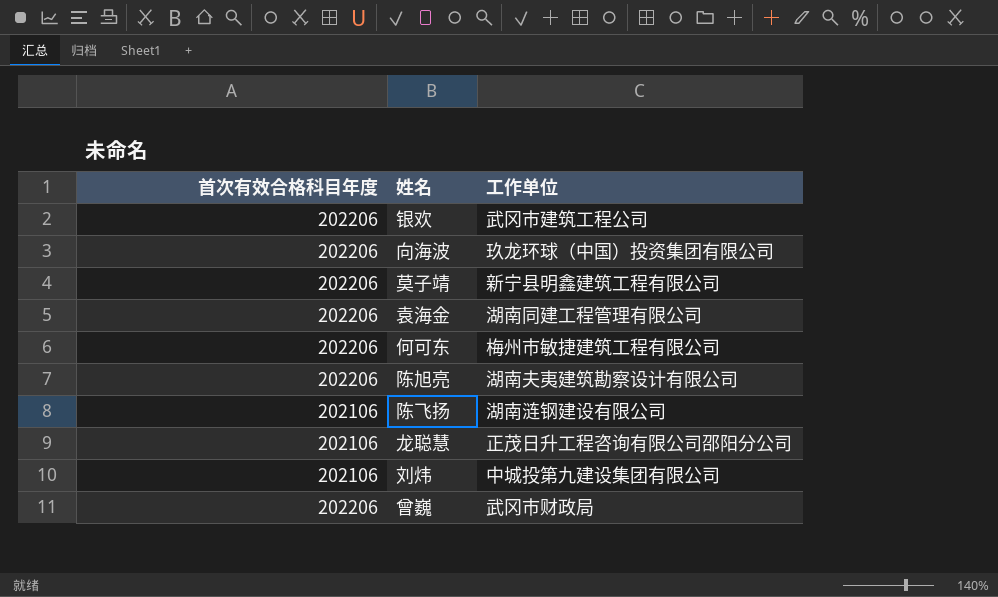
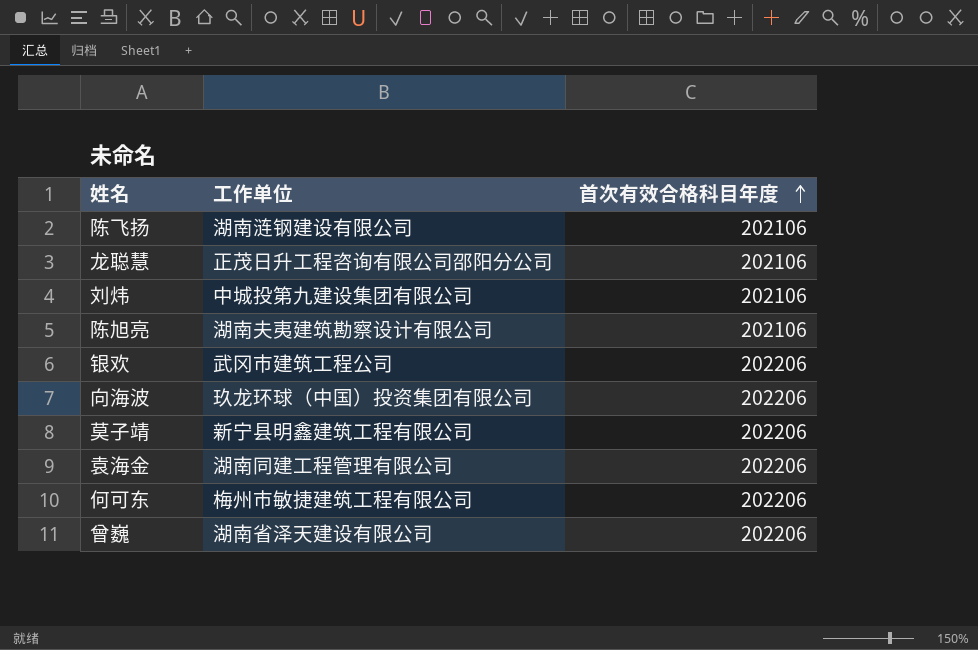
row order: none -> 首次有效合格科目年度 ascending
column 首次有效合格科目年度 | position: 1 -> 3
陈旭亮 | 首次有效合格科目年度: 202206 -> 202106
曾巍 | 工作单位: 武冈市财政局 -> 湖南省泽天建设有限公司

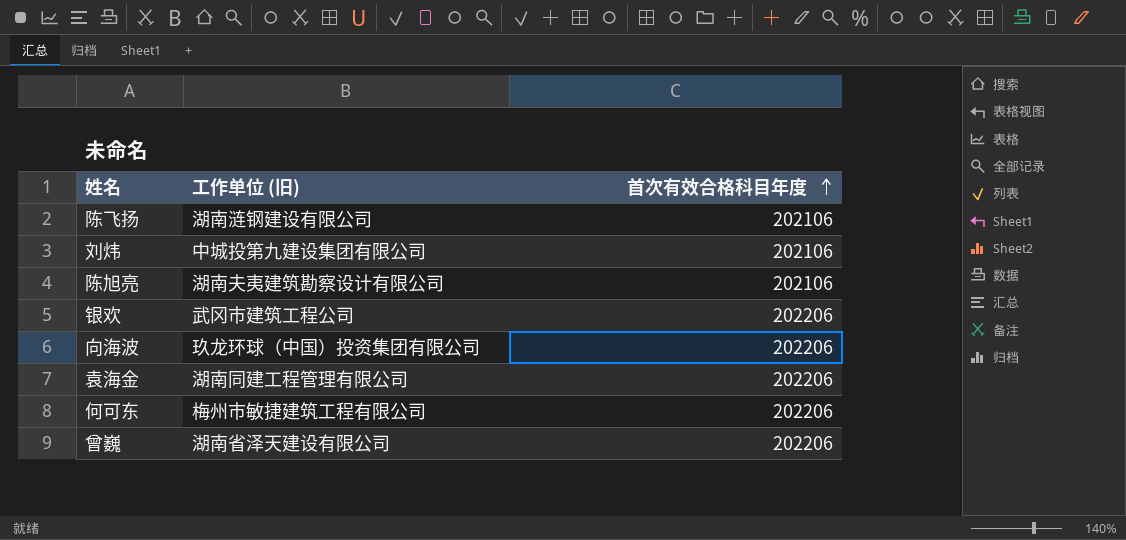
column name: 工作单位 -> 工作单位 (旧)
row 龙聪慧: 正茂日升工程咨询有限公司邵阳分公司 | 202106 -> none
row 莫子靖: 新宁县明鑫建筑工程有限公司 | 202206 -> none

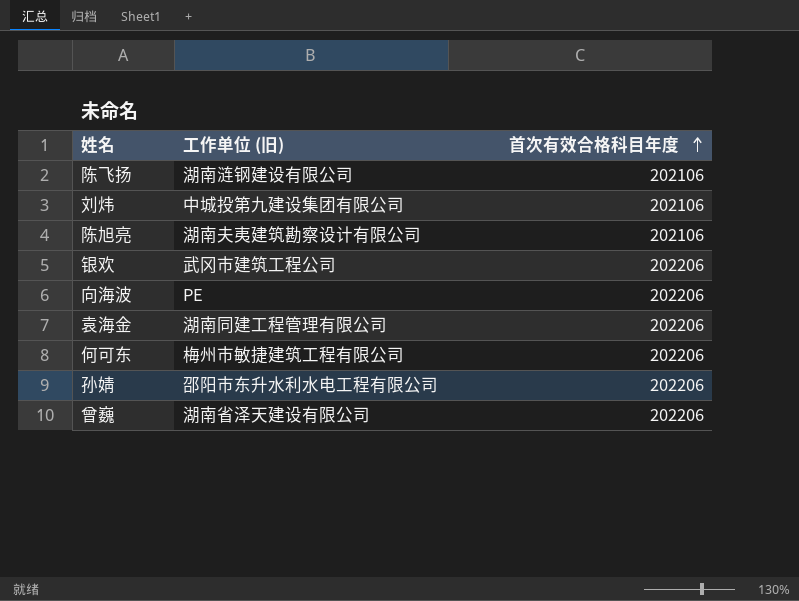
向海波 | 工作单位 (旧): 玖龙环球（中国）投资集团有限公司 -> PE
row 孙婧: none -> 邵阳市东升水利水电工程有限公司 | 202206

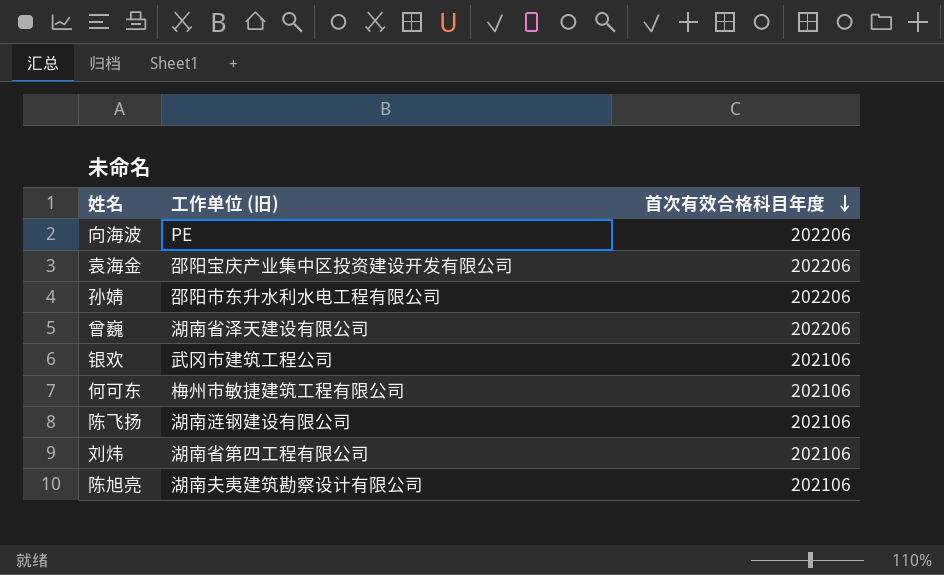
row order: 首次有效合格科目年度 ascending -> 首次有效合格科目年度 descending
袁海金 | 工作单位 (旧): 湖南同建工程管理有限公司 -> 邵阳宝庆产业集中区投资建设开发有限公司
银欢 | 首次有效合格科目年度: 202206 -> 202106
何可东 | 首次有效合格科目年度: 202206 -> 202106
刘炜 | 工作单位 (旧): 中城投第九建设集团有限公司 -> 湖南省第四工程有限公司

